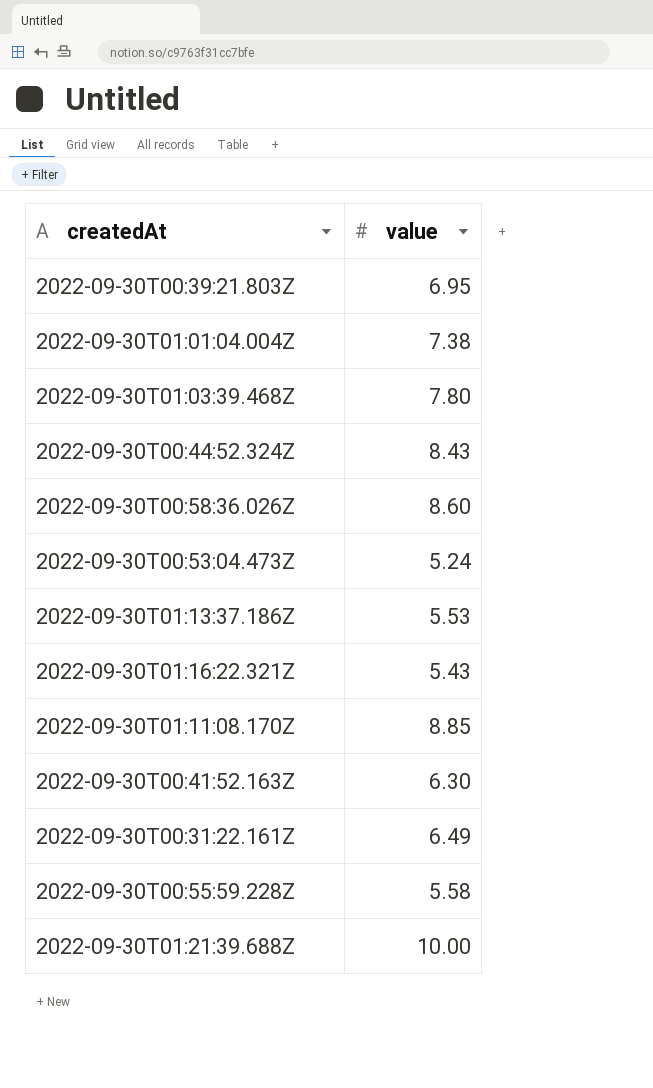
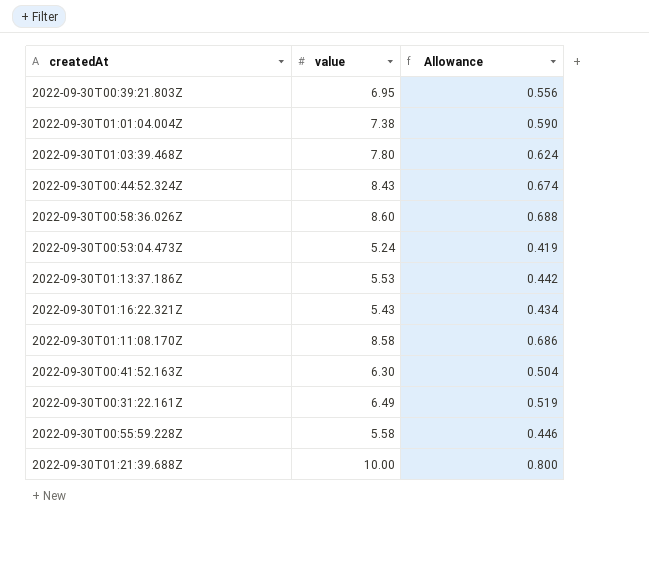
column Allowance | formula: none -> [value] * 0.08
2022-09-30T01:11:08.170Z | value: 8.85 -> 8.58

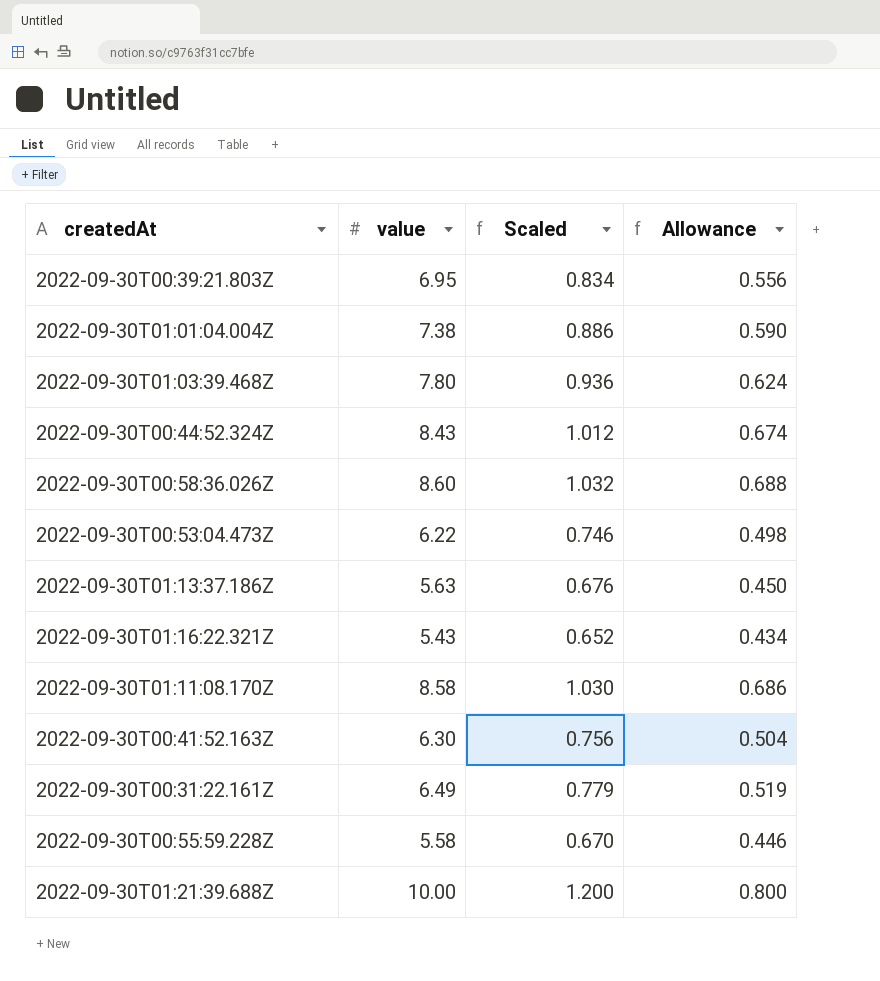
column Scaled | formula: none -> [value] * 0.12
2022-09-30T00:53:04.473Z | value: 5.24 -> 6.22
2022-09-30T00:53:04.473Z | Allowance: 0.419 -> 0.498
2022-09-30T01:13:37.186Z | value: 5.53 -> 5.63
2022-09-30T01:13:37.186Z | Allowance: 0.442 -> 0.450

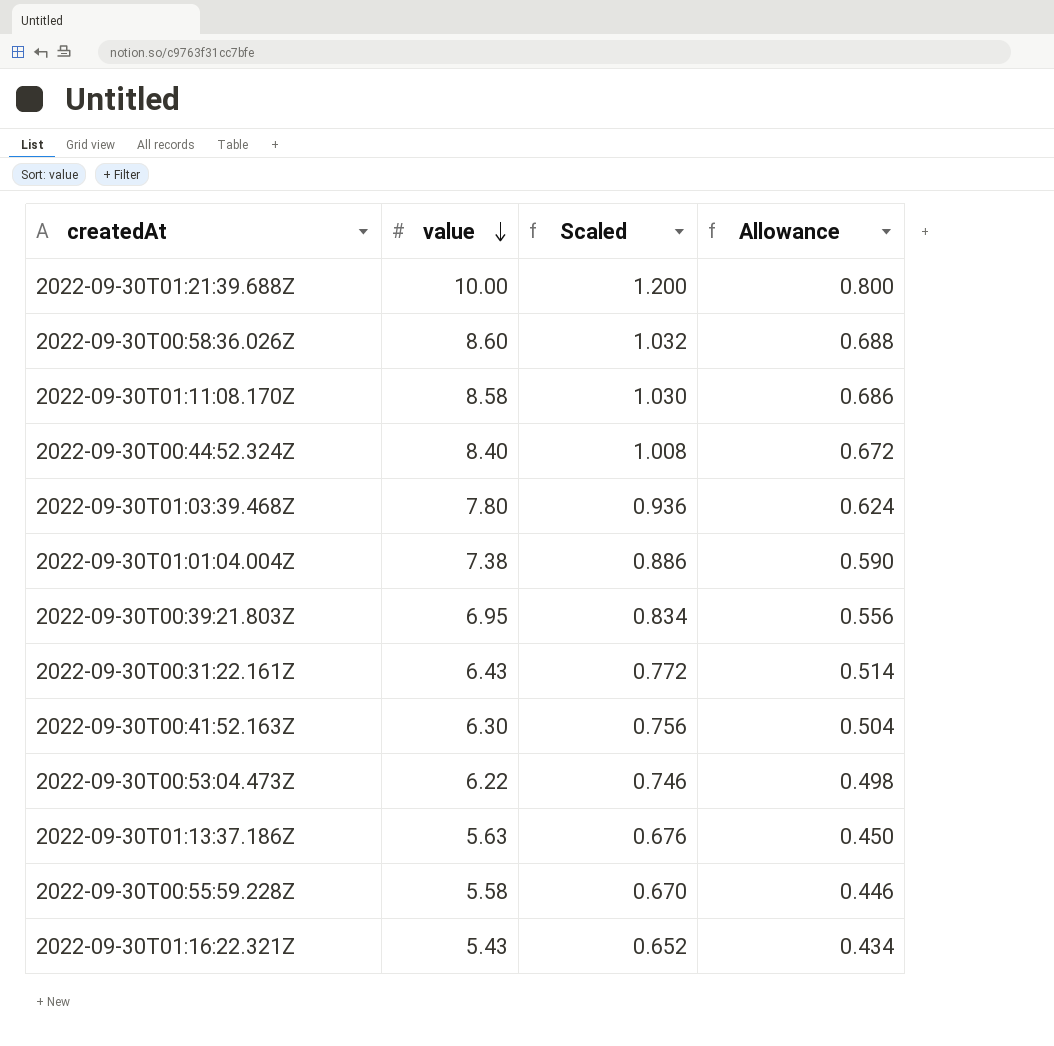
row order: none -> value descending
2022-09-30T00:44:52.324Z | value: 8.43 -> 8.40
2022-09-30T00:44:52.324Z | Scaled: 1.012 -> 1.008
2022-09-30T00:44:52.324Z | Allowance: 0.674 -> 0.672
2022-09-30T00:31:22.161Z | value: 6.49 -> 6.43
2022-09-30T00:31:22.161Z | Scaled: 0.779 -> 0.772
2022-09-30T00:31:22.161Z | Allowance: 0.519 -> 0.514

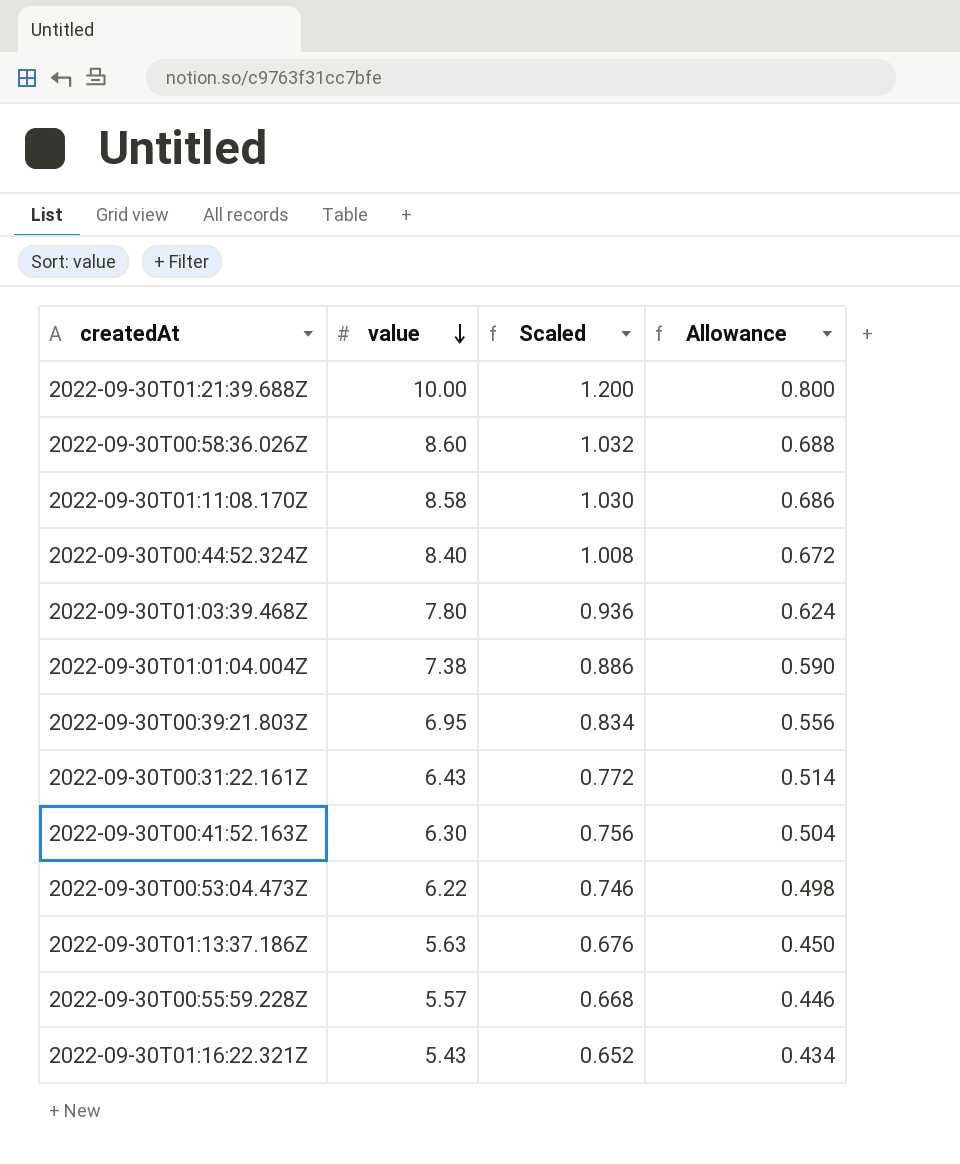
2022-09-30T00:55:59.228Z | value: 5.58 -> 5.57
2022-09-30T00:55:59.228Z | Scaled: 0.670 -> 0.668

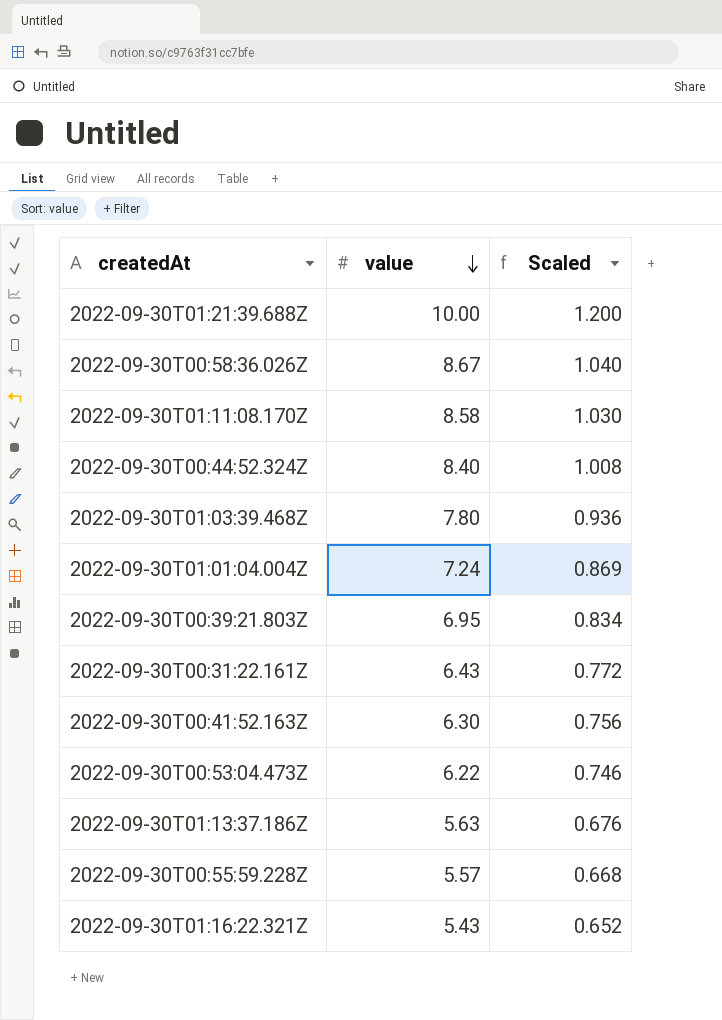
column Allowance | formula: [value] * 0.08 -> none
2022-09-30T00:58:36.026Z | value: 8.60 -> 8.67
2022-09-30T00:58:36.026Z | Scaled: 1.032 -> 1.040
2022-09-30T01:01:04.004Z | value: 7.38 -> 7.24
2022-09-30T01:01:04.004Z | Scaled: 0.886 -> 0.869

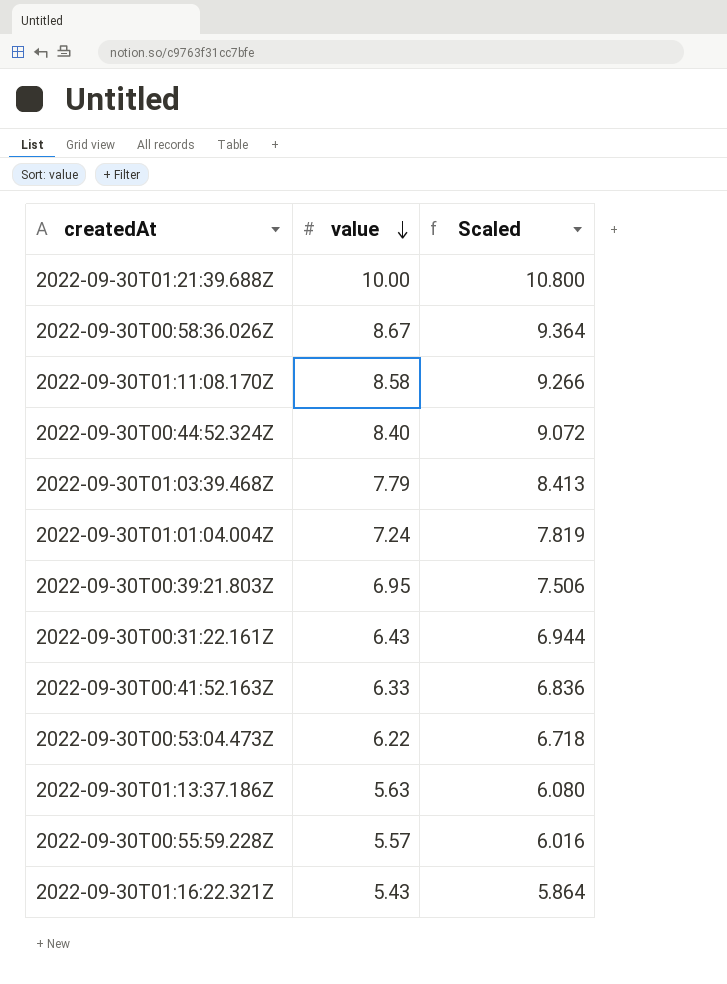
column Scaled | formula: [value] * 0.12 -> [value] * 1.08
2022-09-30T01:03:39.468Z | value: 7.80 -> 7.79
2022-09-30T00:41:52.163Z | value: 6.30 -> 6.33

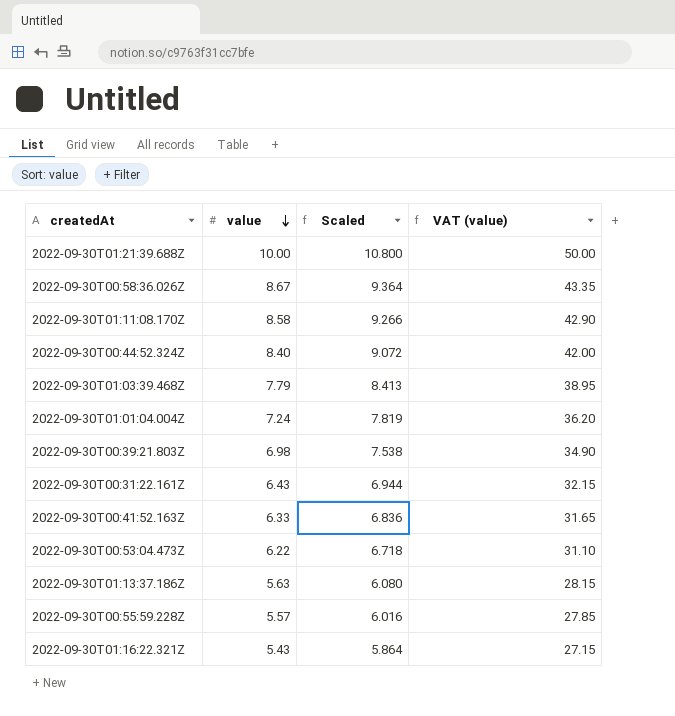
column VAT (value) | formula: none -> [value] * 5
2022-09-30T00:39:21.803Z | value: 6.95 -> 6.98
2022-09-30T00:39:21.803Z | Scaled: 7.506 -> 7.538

